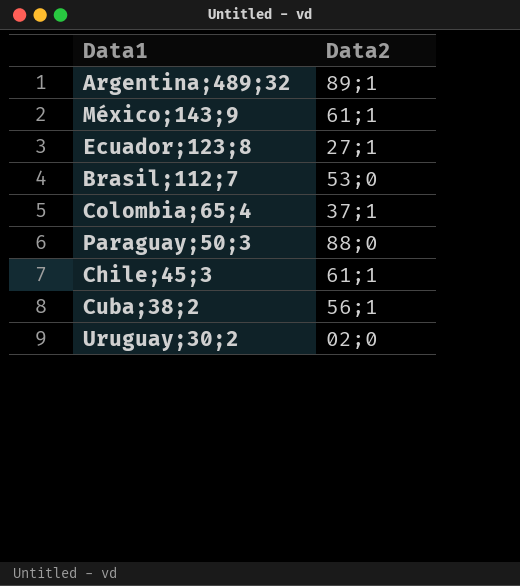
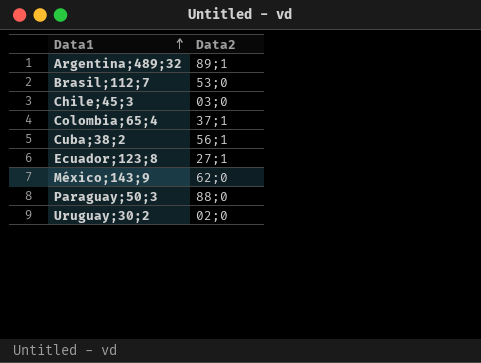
row order: none -> Data1 ascending
Chile;45;3 | Data2: 61;1 -> 03;0
México;143;9 | Data2: 61;1 -> 62;0

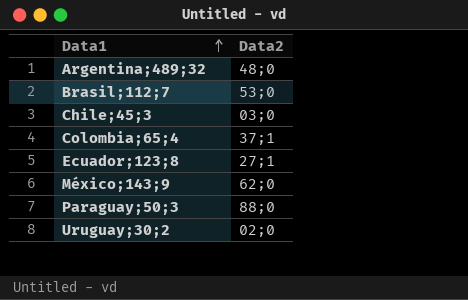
row Cuba;38;2: 56;1 -> none
Argentina;489;32 | Data2: 89;1 -> 48;0

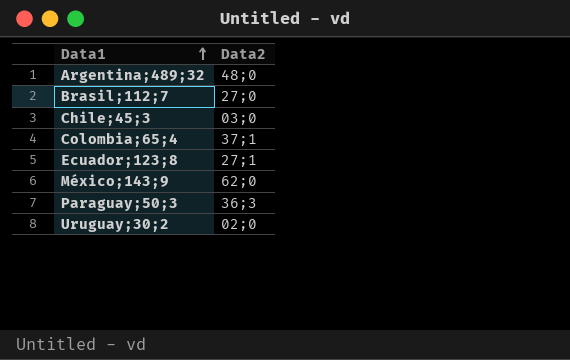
Brasil;112;7 | Data2: 53;0 -> 27;0
Paraguay;50;3 | Data2: 88;0 -> 36;3

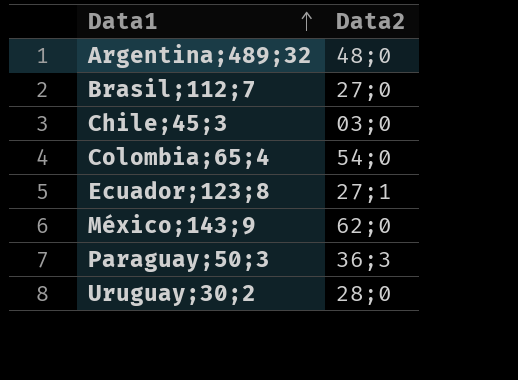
Colombia;65;4 | Data2: 37;1 -> 54;0
Uruguay;30;2 | Data2: 02;0 -> 28;0

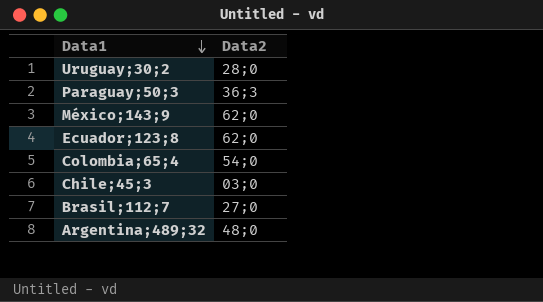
row order: Data1 ascending -> Data1 descending
Ecuador;123;8 | Data2: 27;1 -> 62;0

